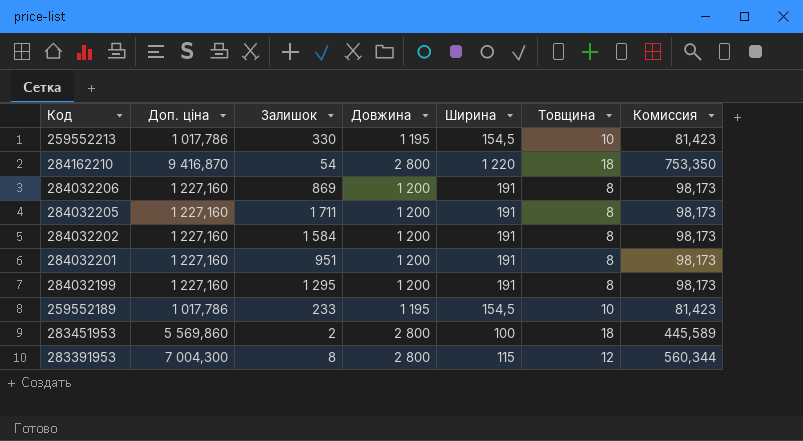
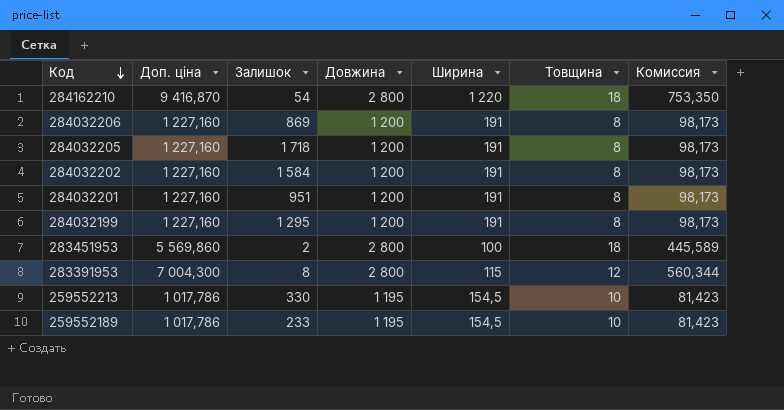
row order: none -> Код descending
284032205 | Залишок: 1 711 -> 1 718

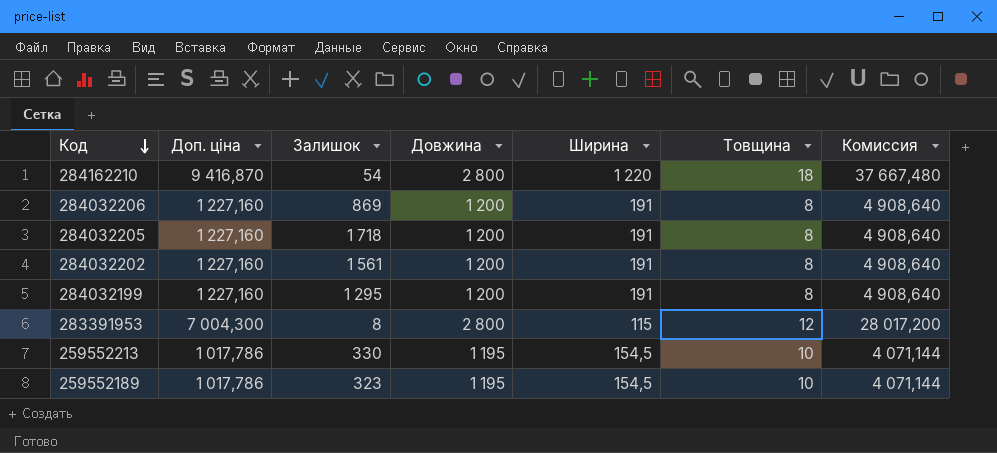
column Комиссия | formula: [Доп. ціна] * 0,08 -> [Доп. ціна] * 4
row 284032201: 1 227,160 | 951 | 1 200 | 191 | 8 | 98,173 -> none
row 283451953: 5 569,860 | 2 | 2 800 | 100 | 18 | 445,589 -> none
284032202 | Залишок: 1 584 -> 1 561
259552189 | Залишок: 233 -> 323

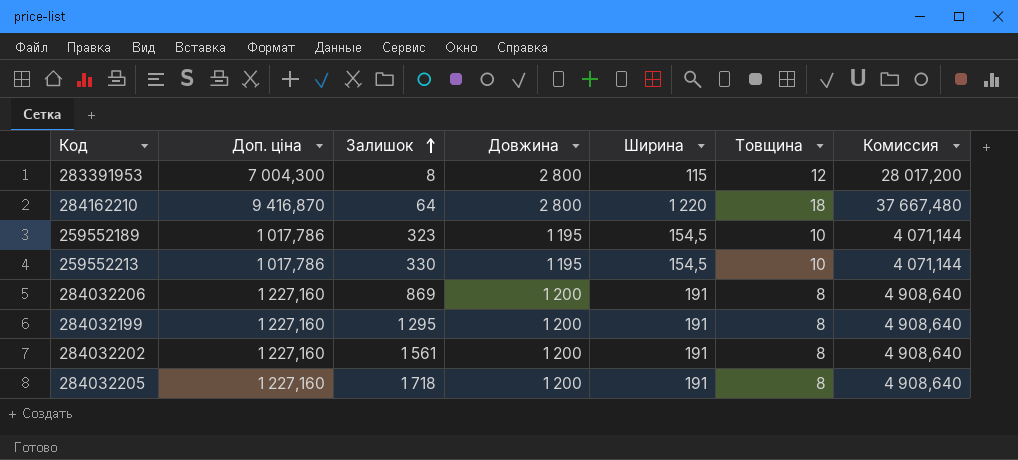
row order: Код descending -> Залишок ascending
284162210 | Залишок: 54 -> 64

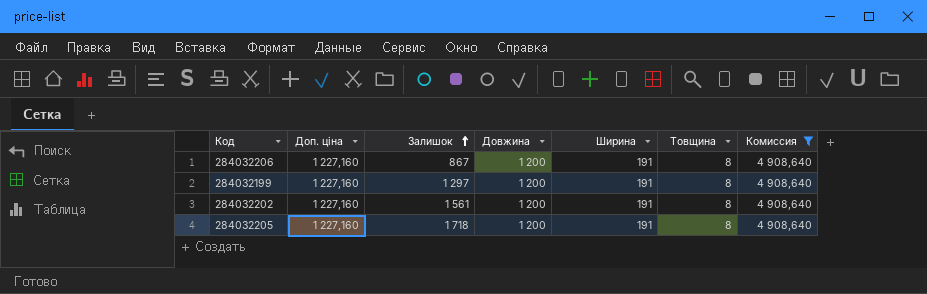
filter: none -> Комиссия = 4 908,640
284032206 | Залишок: 869 -> 867
284032199 | Залишок: 1 295 -> 1 297

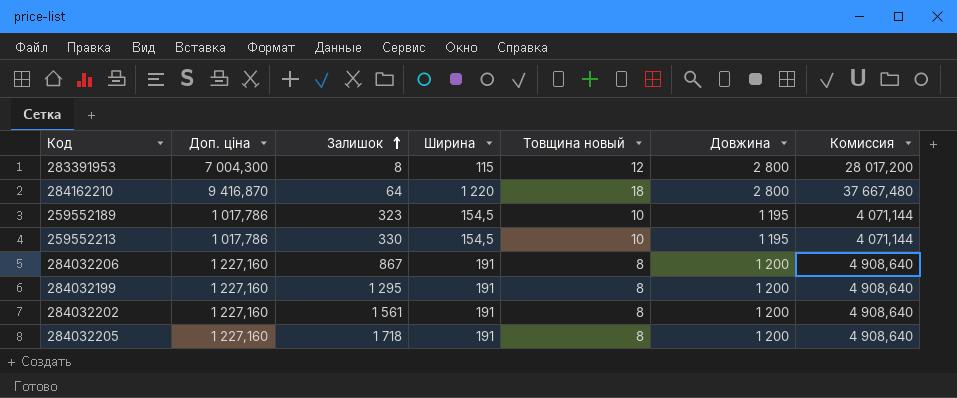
filter: Комиссия = 4 908,640 -> none
column name: Товщина -> Товщина новый
column Довжина | position: 4 -> 6
284032199 | Залишок: 1 297 -> 1 295

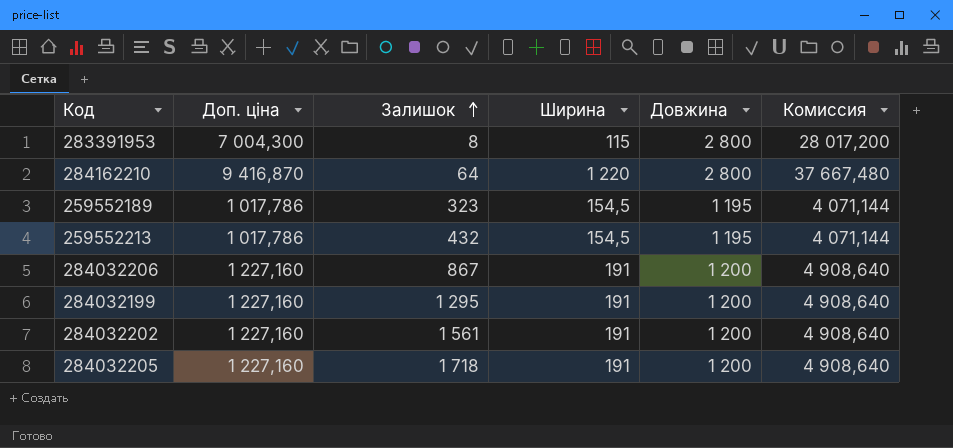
column Товщина новый | position: 5 -> none
259552213 | Залишок: 330 -> 432

